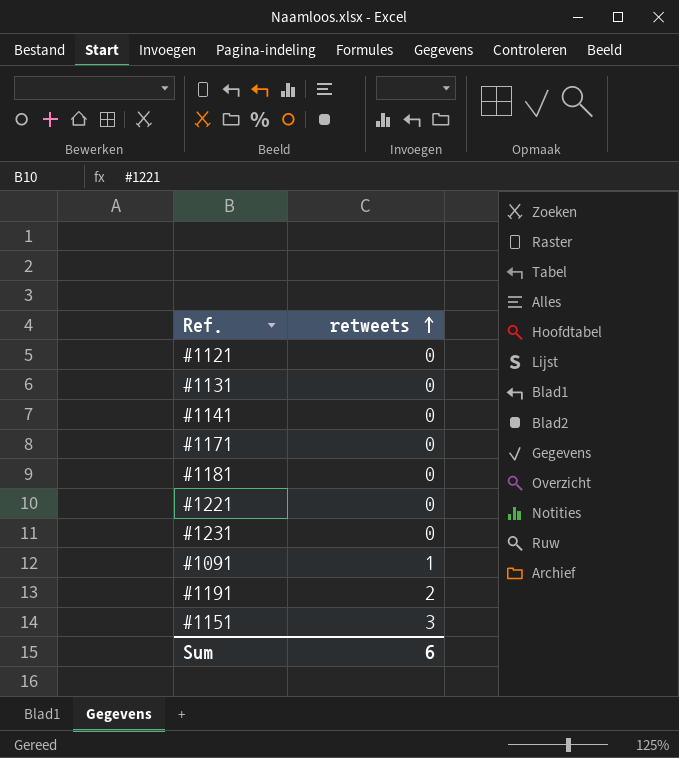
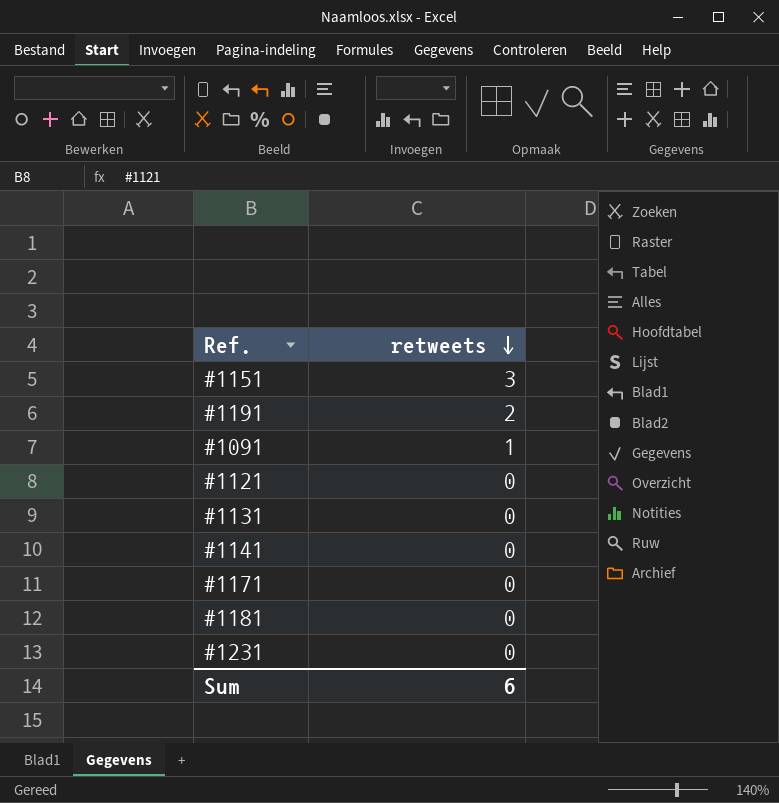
row order: retweets ascending -> retweets descending
row #1221: 0 -> none

